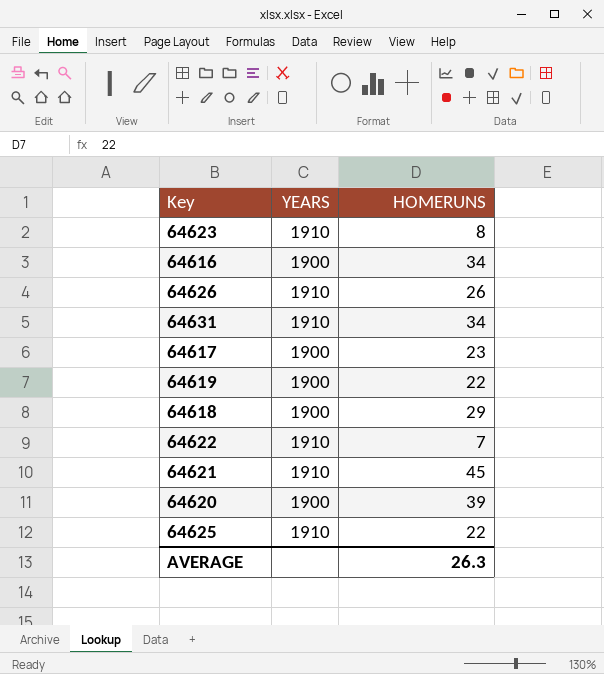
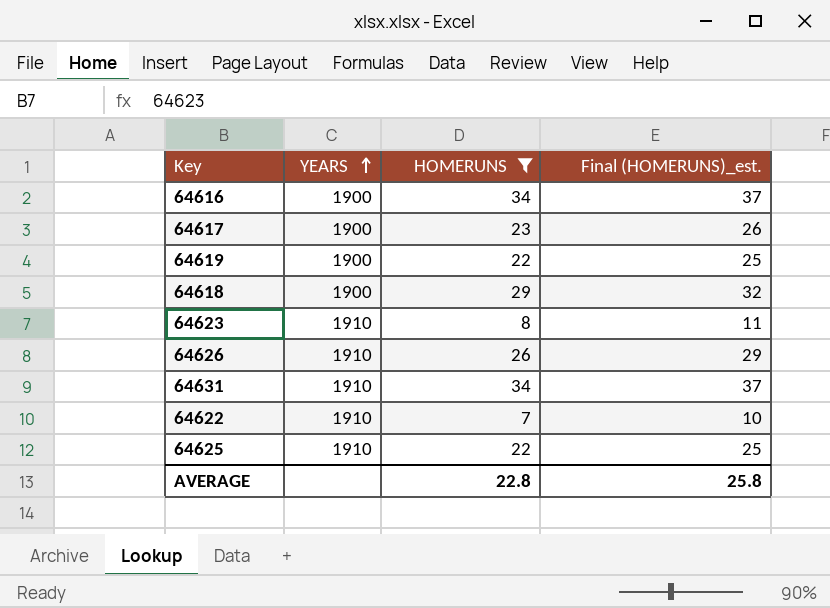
filter: none -> HOMERUNS <= 34
row order: none -> YEARS ascending
column Final (HOMERUNS)_est. | formula: none -> [HOMERUNS] + 3
AVERAGE | HOMERUNS: 26.3 -> 22.8

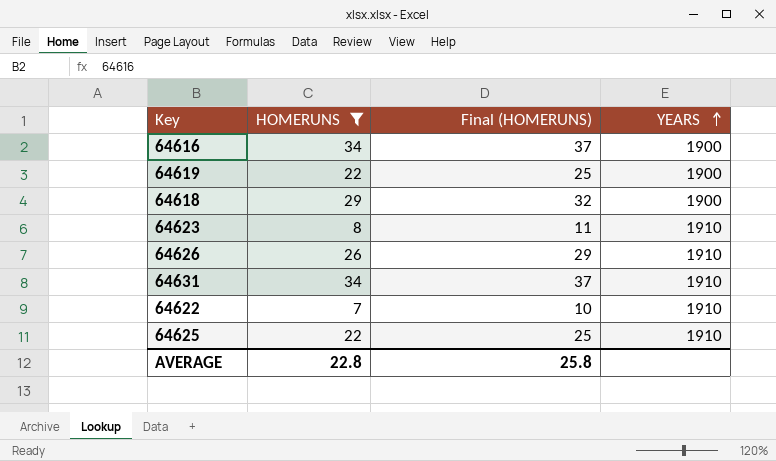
column name: Final (HOMERUNS)_est. -> Final (HOMERUNS)
column YEARS | position: 2 -> 4
row 64617: 1900 | 23 | 26 -> none

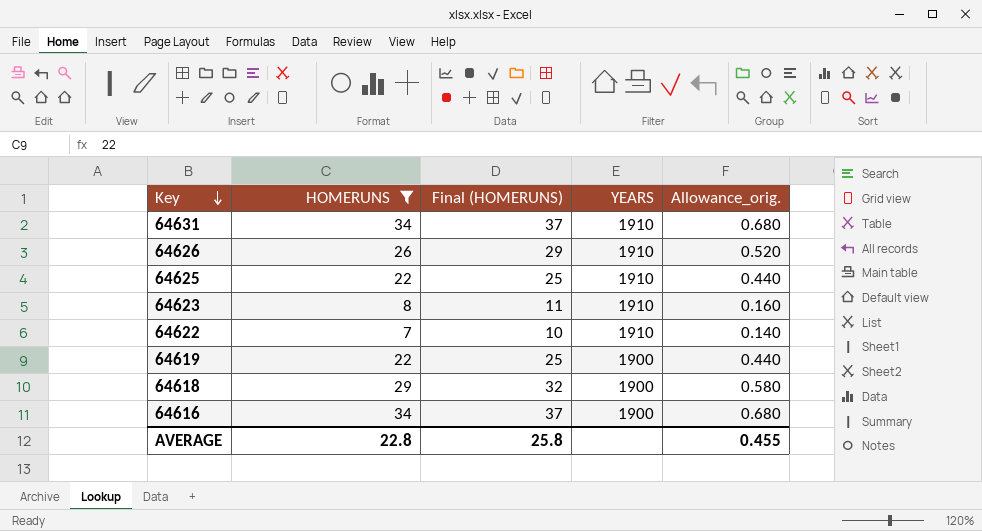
row order: YEARS ascending -> Key descending
column Allowance_orig. | formula: none -> [HOMERUNS] * 0.02

